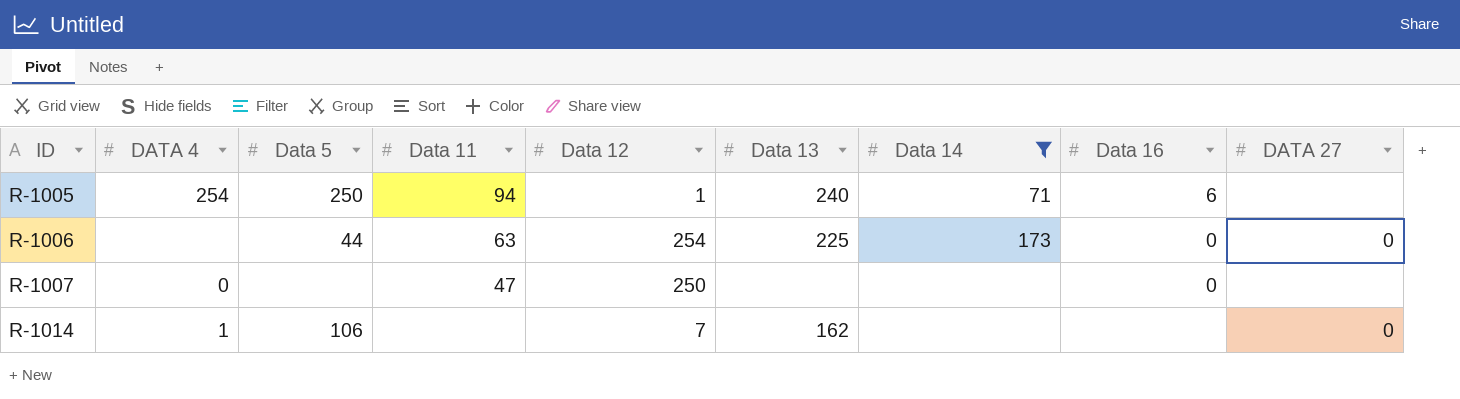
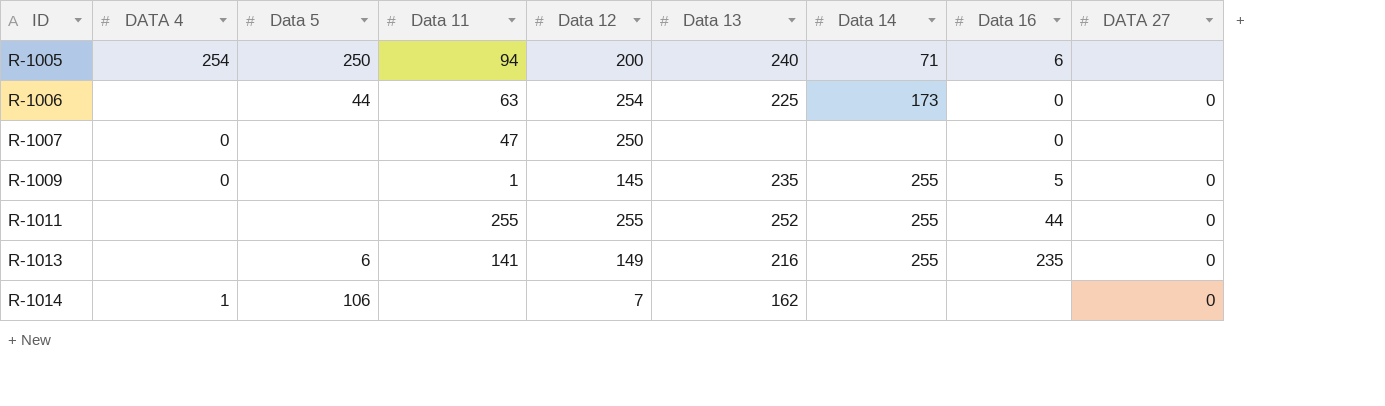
filter: Data 14 != 255 -> none
R-1005 | Data 12: 1 -> 200

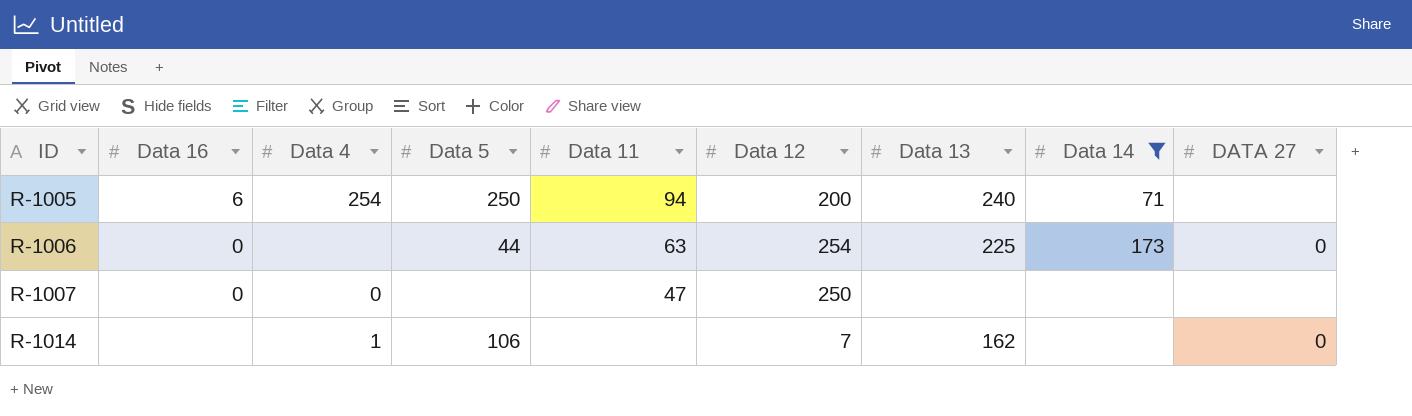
filter: none -> Data 14 != 255
column Data 16 | position: 8 -> 2
column name: DATA 4 -> Data 4

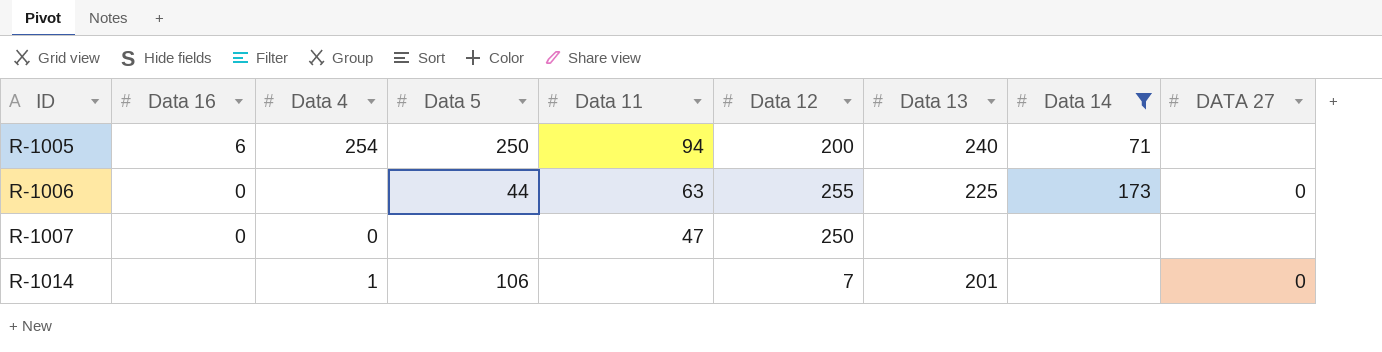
R-1006 | Data 12: 254 -> 255
R-1014 | Data 13: 162 -> 201

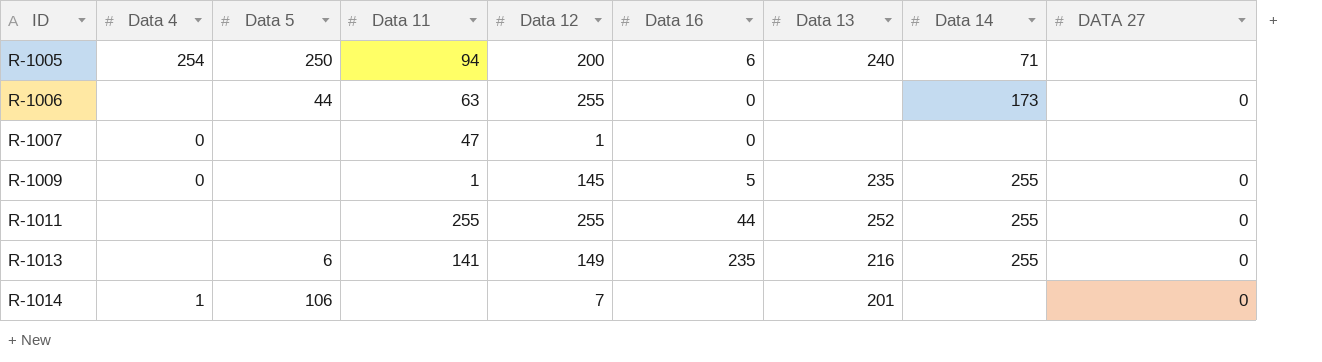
filter: Data 14 != 255 -> none
column Data 16 | position: 2 -> 6
R-1006 | Data 13: 225 -> none
R-1007 | Data 12: 250 -> 1

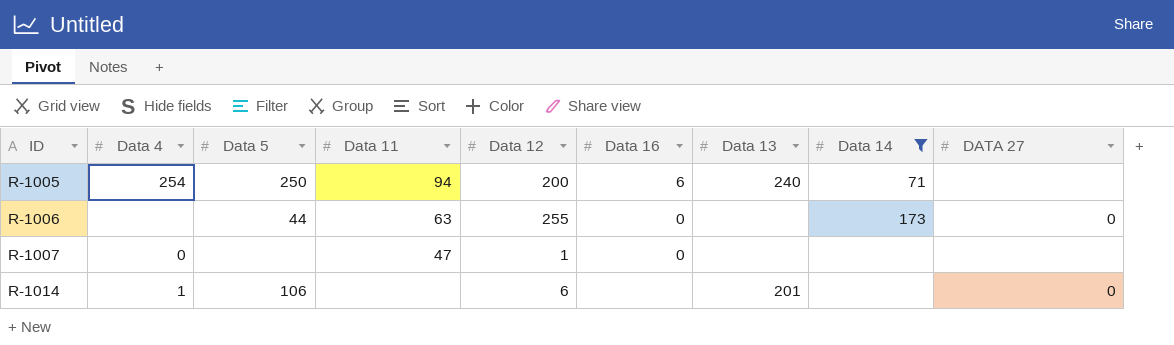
filter: none -> Data 14 != 255
R-1014 | Data 12: 7 -> 6

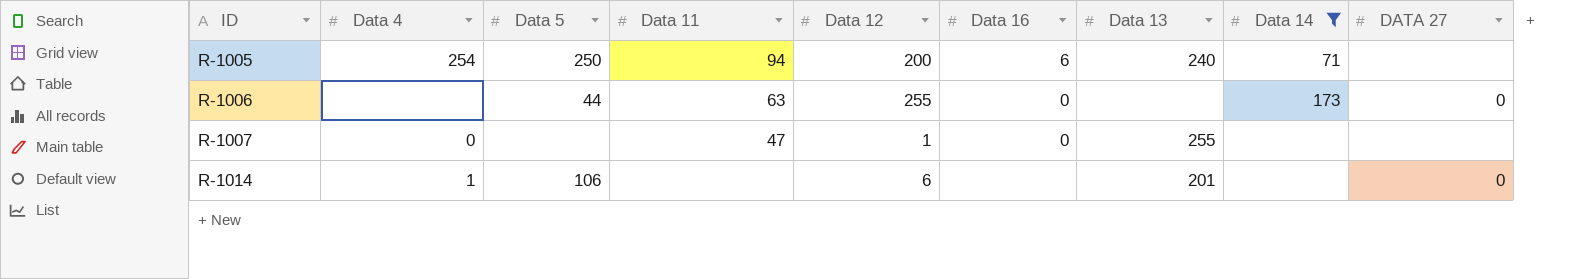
R-1007 | Data 13: none -> 255

